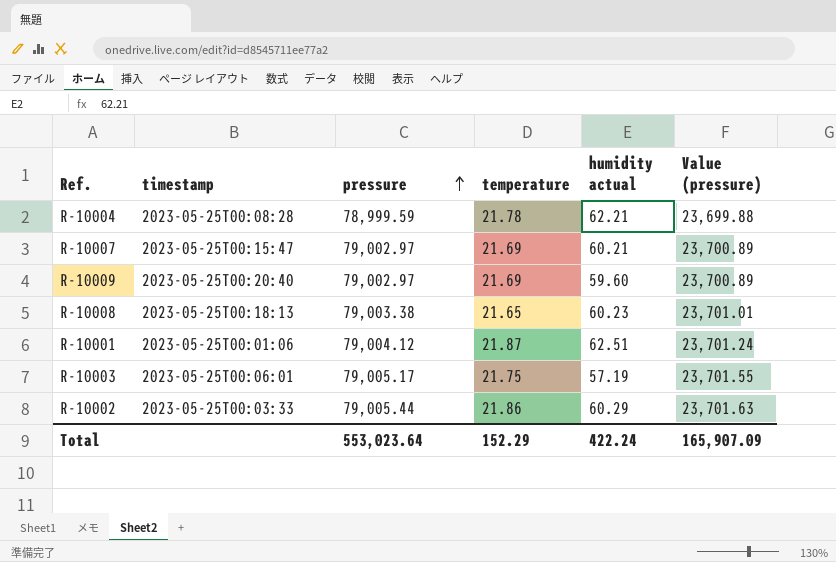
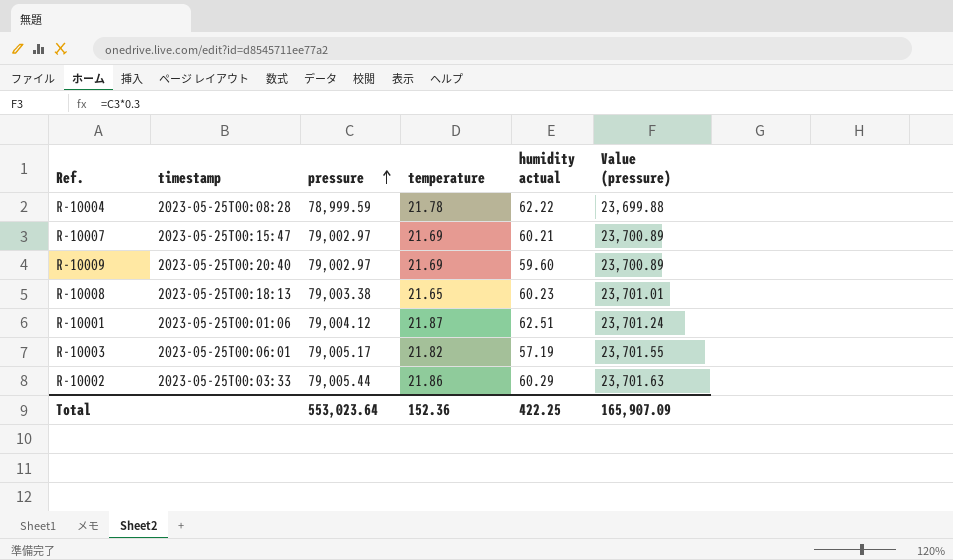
R-10004 | humidity actual: 62.21 -> 62.22
R-10003 | temperature: 21.75 -> 21.82
Total | temperature: 152.29 -> 152.36
Total | humidity actual: 422.24 -> 422.25

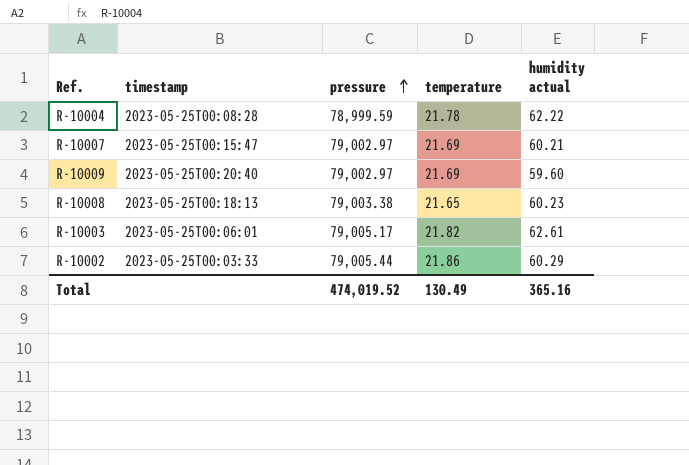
column Value (pressure) | formula: [pressure] * 0.3 -> none
row R-10001: 2023-05-25T00:01:06 | 79,004.12 | 21.87 | 62.51 | 23,701.24 -> none
R-10003 | humidity actual: 57.19 -> 62.61
Total | pressure: 553,023.64 -> 474,019.52
Total | temperature: 152.36 -> 130.49
Total | humidity actual: 422.25 -> 365.16

